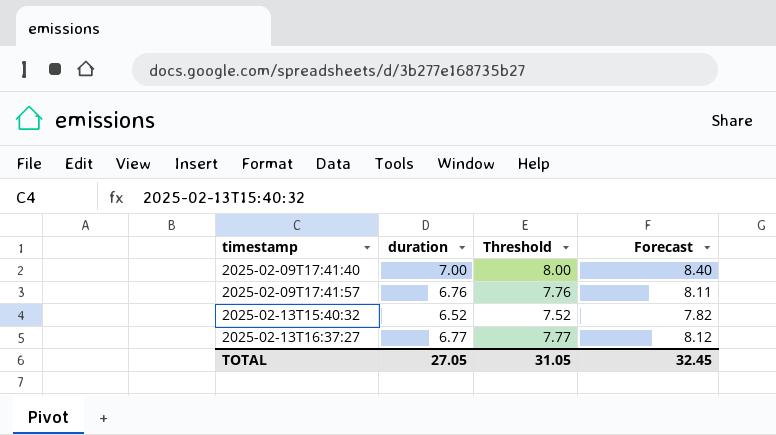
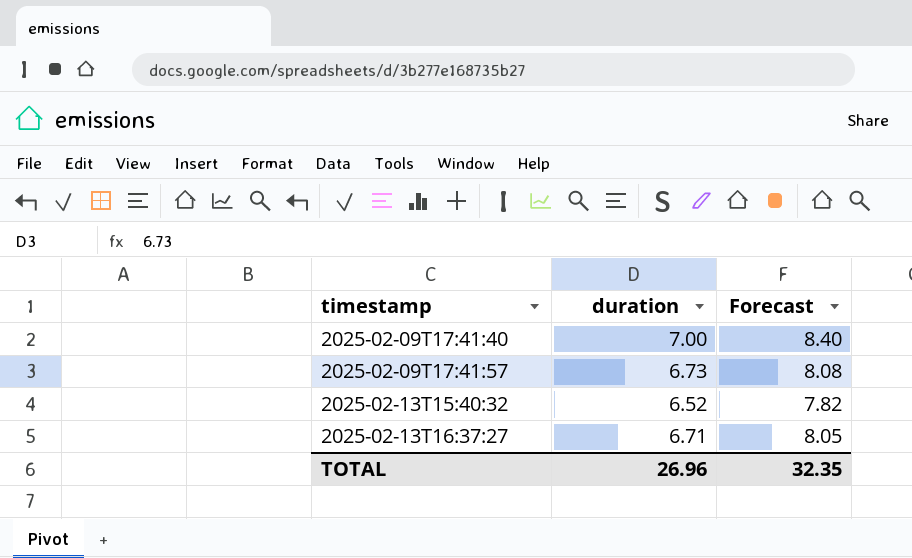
column Threshold | formula: [duration] + 1 -> none
2025-02-09T17:41:57 | duration: 6.76 -> 6.73
2025-02-09T17:41:57 | Forecast: 8.11 -> 8.08
2025-02-13T16:37:27 | duration: 6.77 -> 6.71
2025-02-13T16:37:27 | Forecast: 8.12 -> 8.05
TOTAL | duration: 27.05 -> 26.96
TOTAL | Forecast: 32.45 -> 32.35

